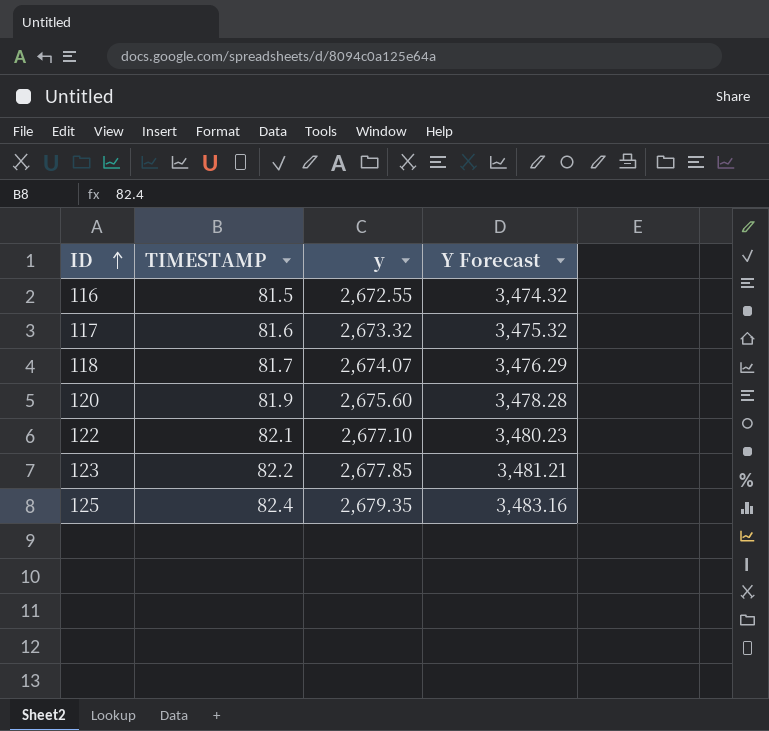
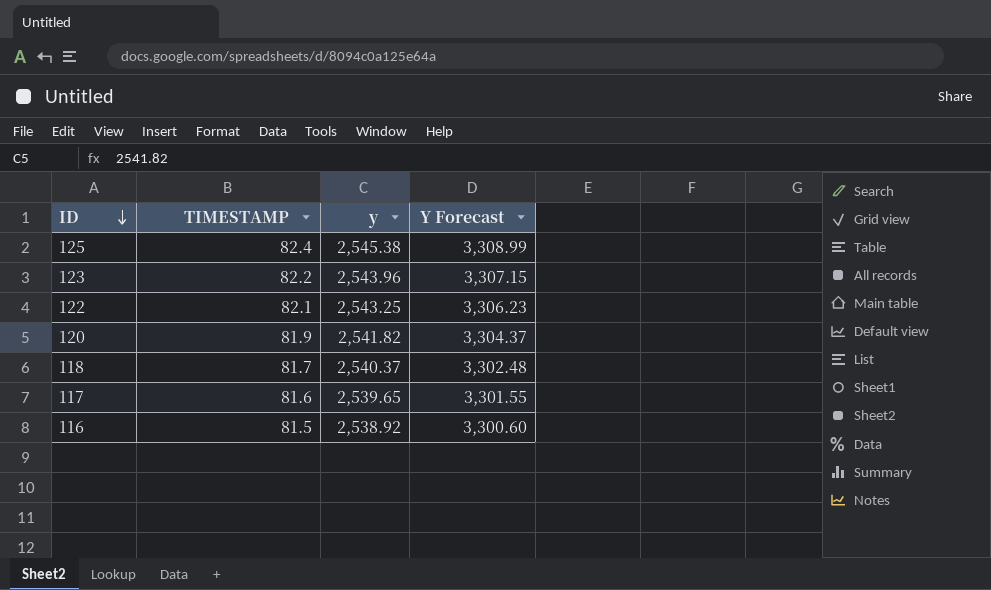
row order: ID ascending -> ID descending
125 | y: 2,679.35 -> 2,545.38
125 | Y Forecast: 3,483.16 -> 3,308.99
123 | y: 2,677.85 -> 2,543.96
123 | Y Forecast: 3,481.21 -> 3,307.15
122 | y: 2,677.10 -> 2,543.25
122 | Y Forecast: 3,480.23 -> 3,306.23
120 | y: 2,675.60 -> 2,541.82
120 | Y Forecast: 3,478.28 -> 3,304.37
118 | y: 2,674.07 -> 2,540.37
118 | Y Forecast: 3,476.29 -> 3,302.48
117 | y: 2,673.32 -> 2,539.65
117 | Y Forecast: 3,475.32 -> 3,301.55
116 | y: 2,672.55 -> 2,538.92
116 | Y Forecast: 3,474.32 -> 3,300.60

